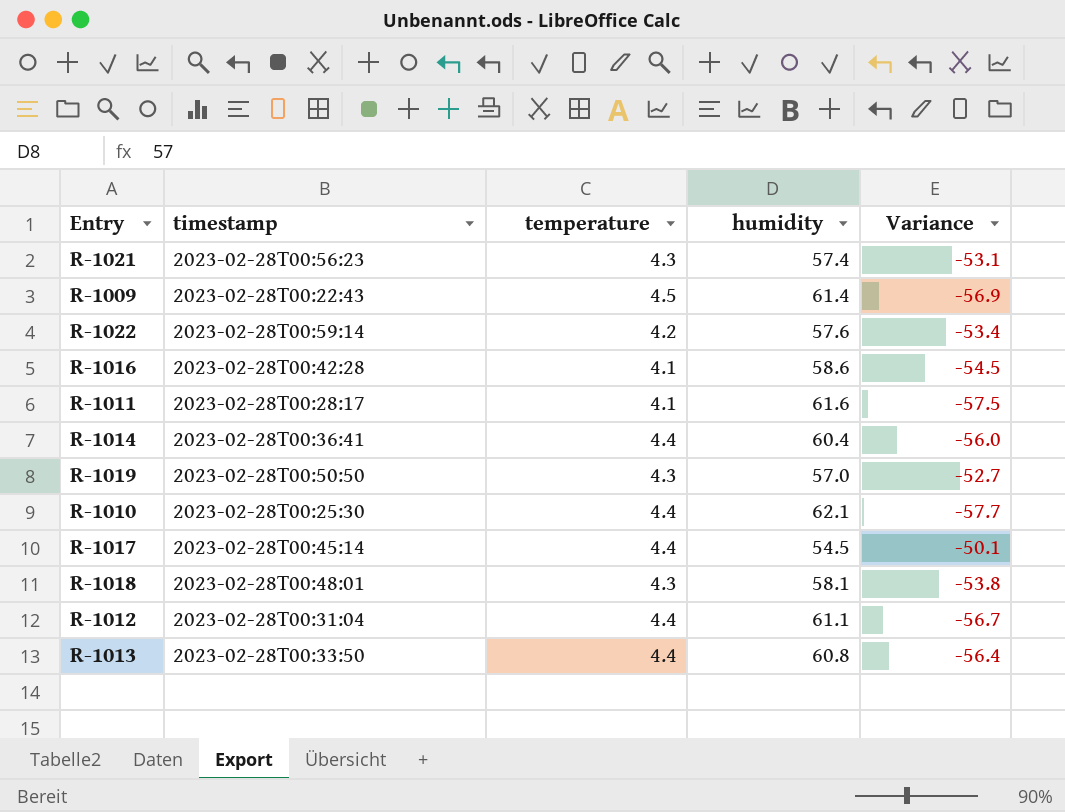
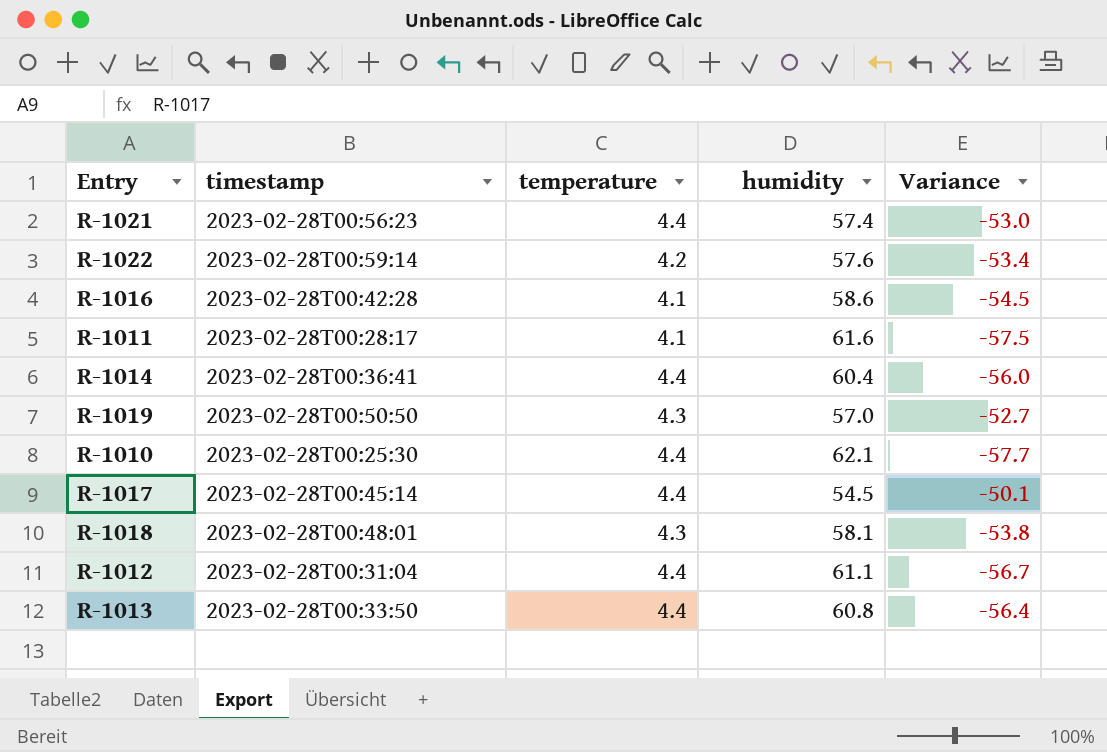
row R-1009: 2023-02-28T00:22:43 | 4.5 | 61.4 | -56.9 -> none
R-1021 | temperature: 4.3 -> 4.4
R-1021 | Variance: -53.1 -> -53.0

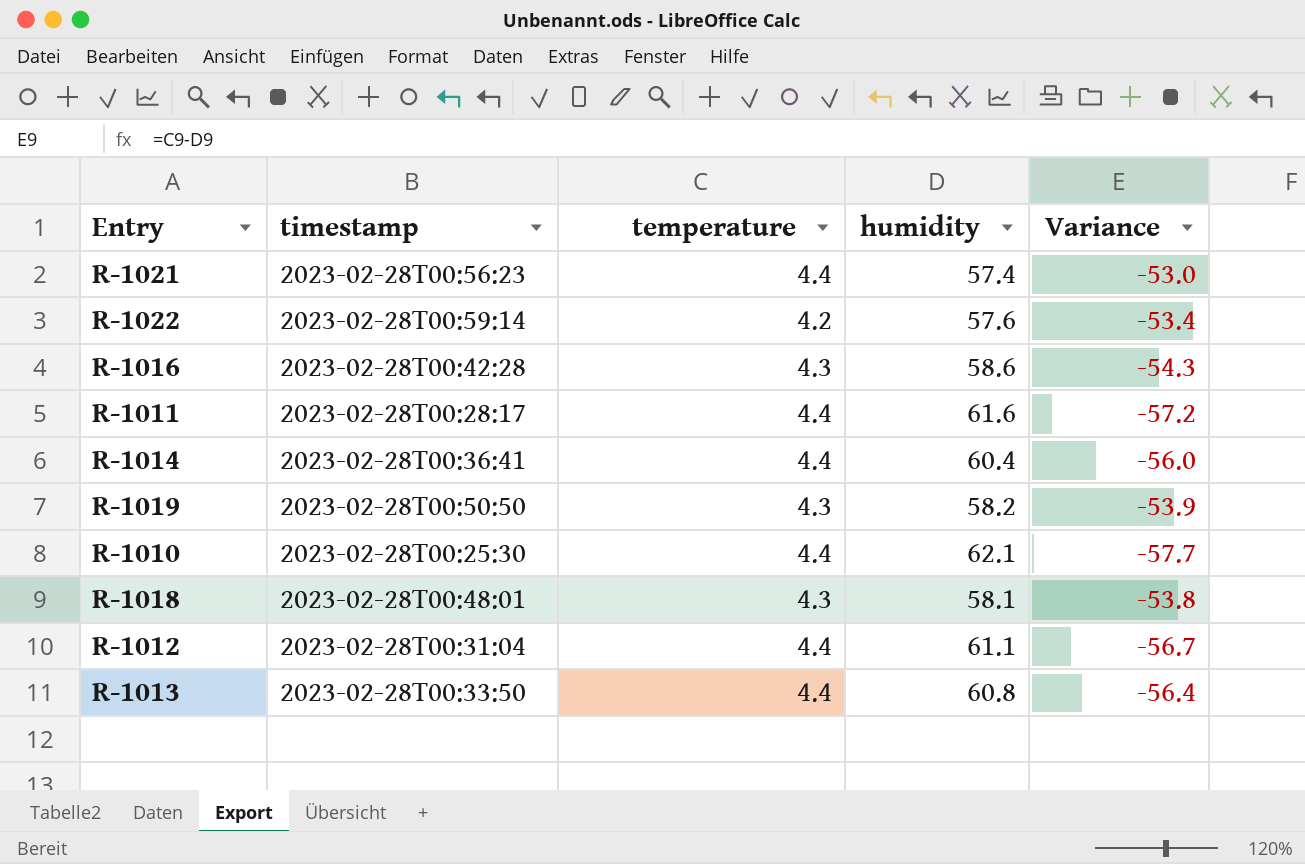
row R-1017: 2023-02-28T00:45:14 | 4.4 | 54.5 | -50.1 -> none
R-1016 | temperature: 4.1 -> 4.3
R-1016 | Variance: -54.5 -> -54.3
R-1011 | temperature: 4.1 -> 4.4
R-1011 | Variance: -57.5 -> -57.2
R-1019 | humidity: 57.0 -> 58.2
R-1019 | Variance: -52.7 -> -53.9

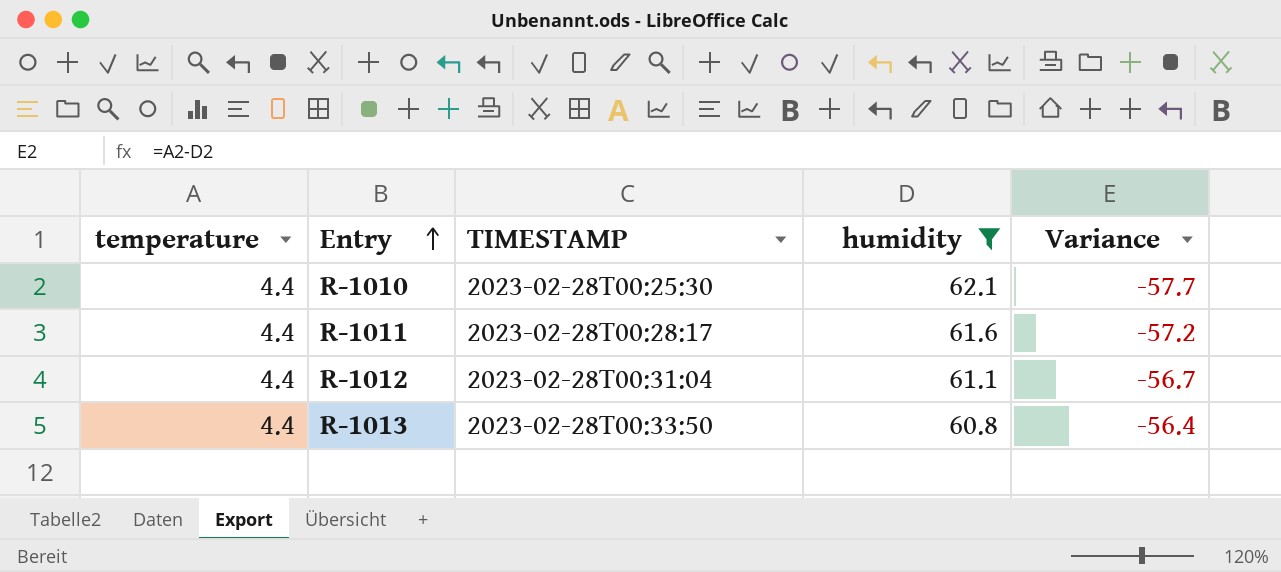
filter: none -> humidity >= 60.8
row order: none -> Entry ascending
column temperature | position: 3 -> 1
column name: timestamp -> TIMESTAMP

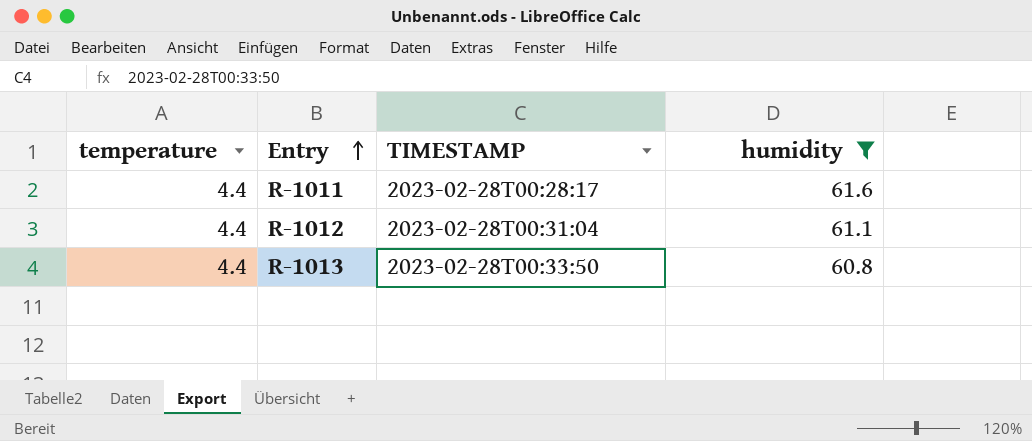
column Variance | formula: [temperature] - [humidity] -> none
row R-1010: 4.4 | 2023-02-28T00:25:30 | 62.1 | -57.7 -> none

